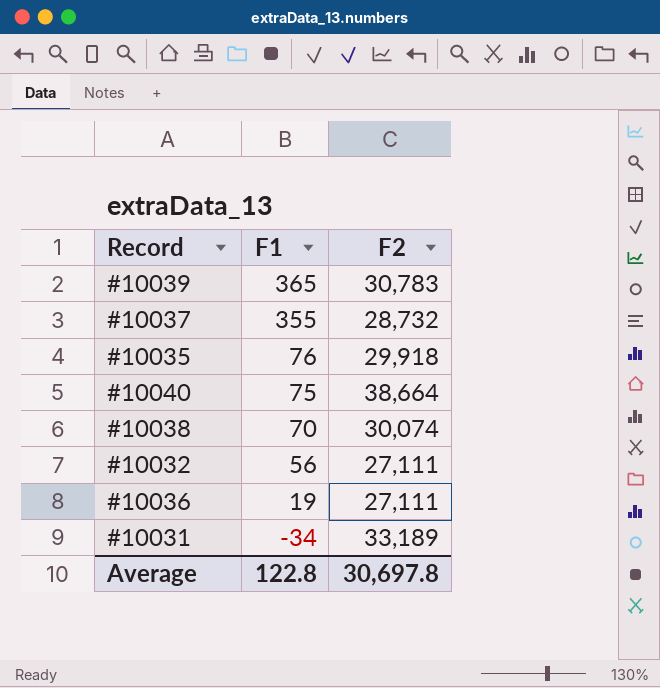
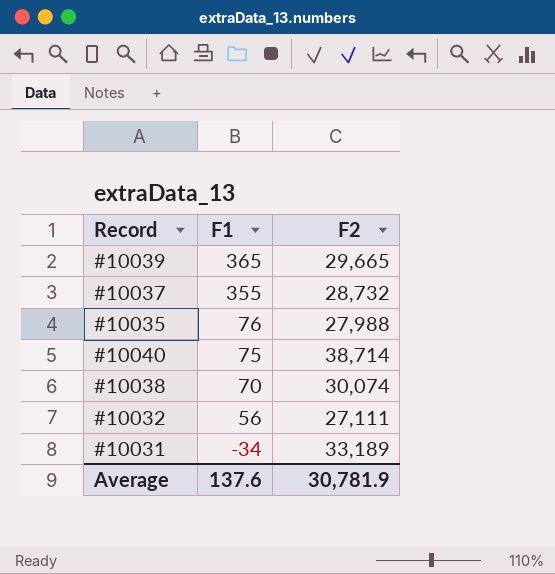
row #10036: 19 | 27,111 -> none
#10039 | F2: 30,783 -> 29,665
#10035 | F2: 29,918 -> 27,988
#10040 | F2: 38,664 -> 38,714
Average | F1: 122.8 -> 137.6
Average | F2: 30,697.8 -> 30,781.9

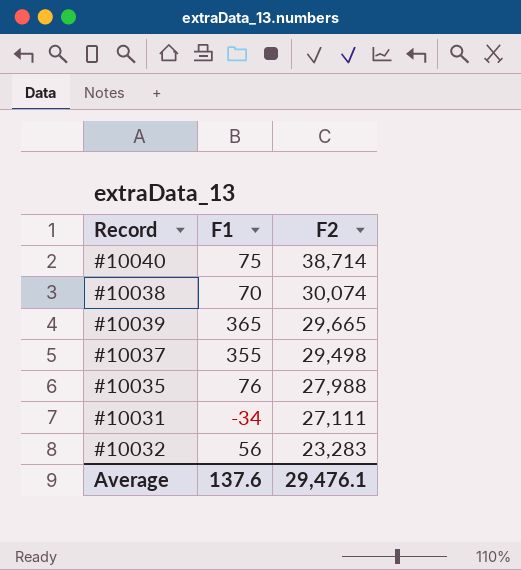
row order: F1 descending -> F2 descending
#10037 | F2: 28,732 -> 29,498
#10031 | F2: 33,189 -> 27,111
#10032 | F2: 27,111 -> 23,283
Average | F2: 30,781.9 -> 29,476.1

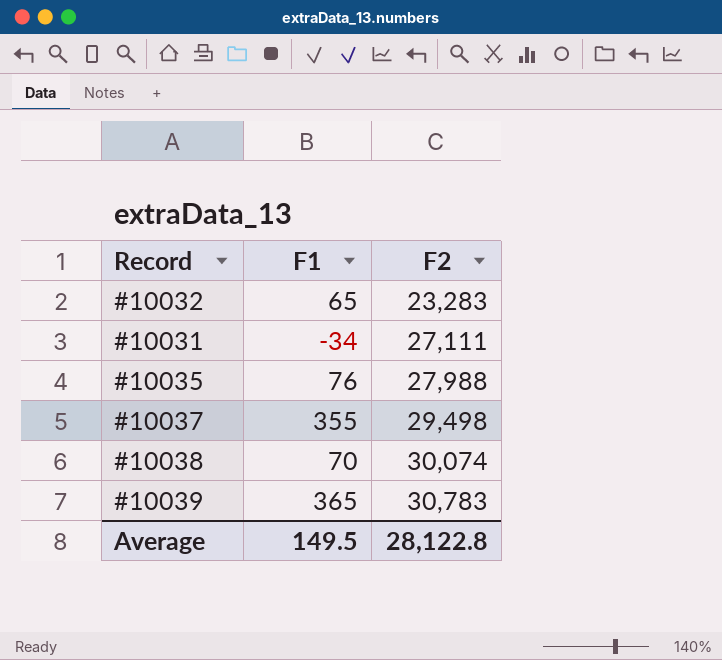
row order: F2 descending -> F2 ascending
row #10040: 75 | 38,714 -> none
#10032 | F1: 56 -> 65
#10039 | F2: 29,665 -> 30,783
Average | F1: 137.6 -> 149.5
Average | F2: 29,476.1 -> 28,122.8

